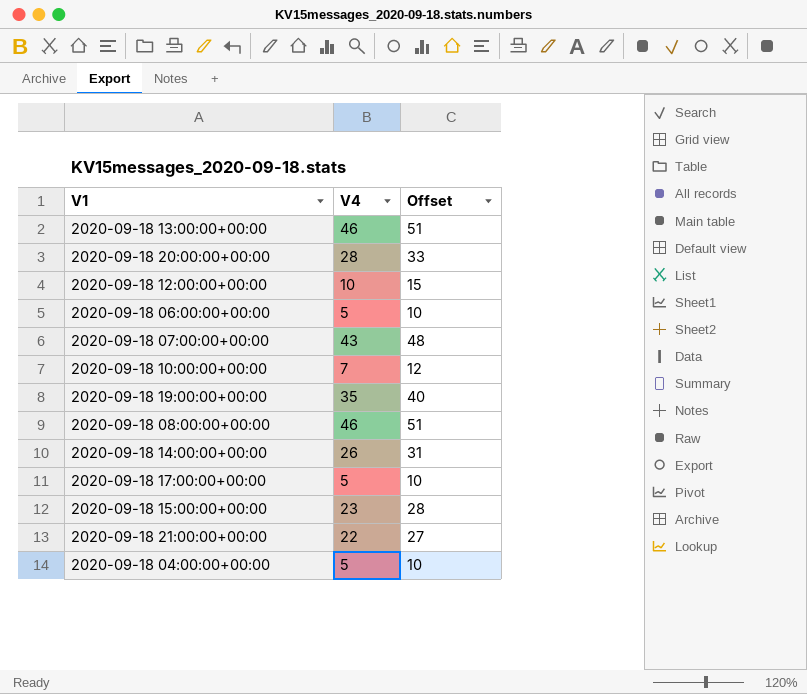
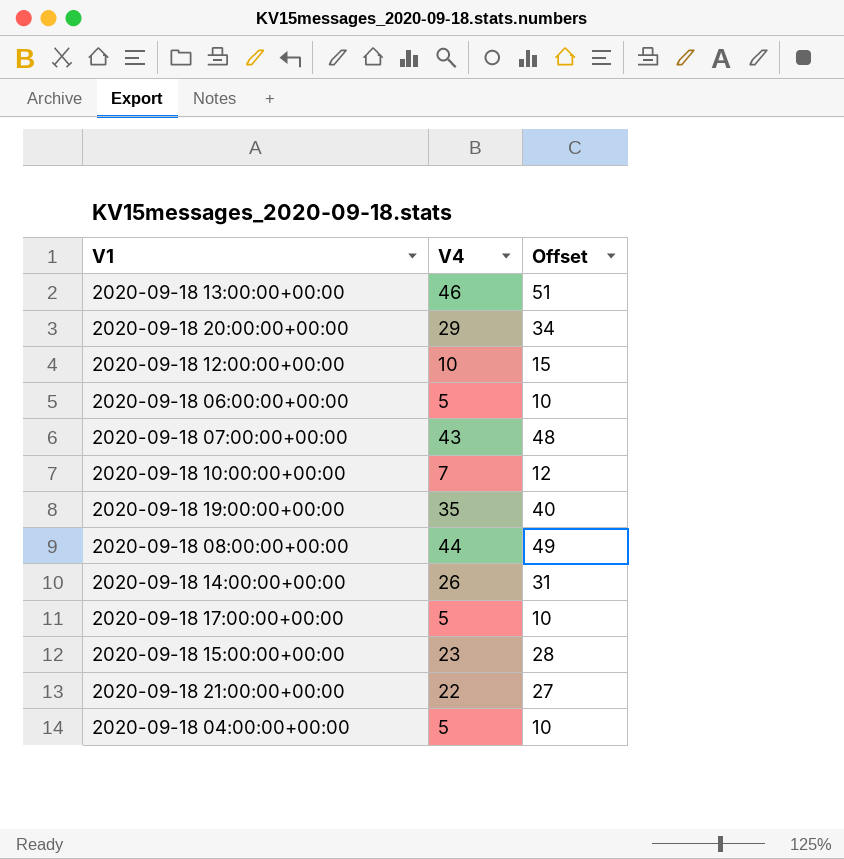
2020-09-18 20:00:00+00:00 | V4: 28 -> 29
2020-09-18 20:00:00+00:00 | Offset: 33 -> 34
2020-09-18 08:00:00+00:00 | V4: 46 -> 44
2020-09-18 08:00:00+00:00 | Offset: 51 -> 49

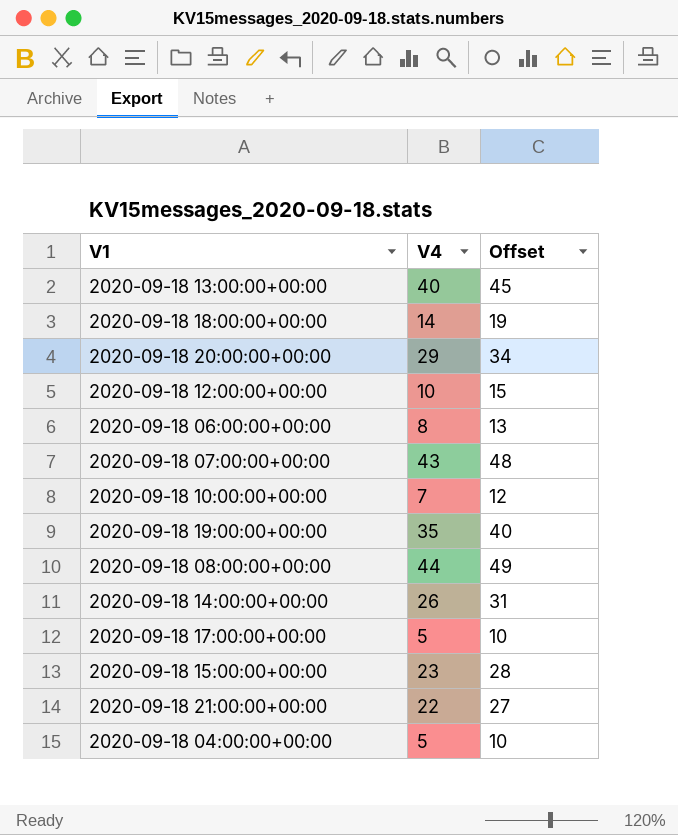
2020-09-18 13:00:00+00:00 | V4: 46 -> 40
2020-09-18 13:00:00+00:00 | Offset: 51 -> 45
row 2020-09-18 18:00:00+00:00: none -> 14 | 19
2020-09-18 06:00:00+00:00 | V4: 5 -> 8
2020-09-18 06:00:00+00:00 | Offset: 10 -> 13

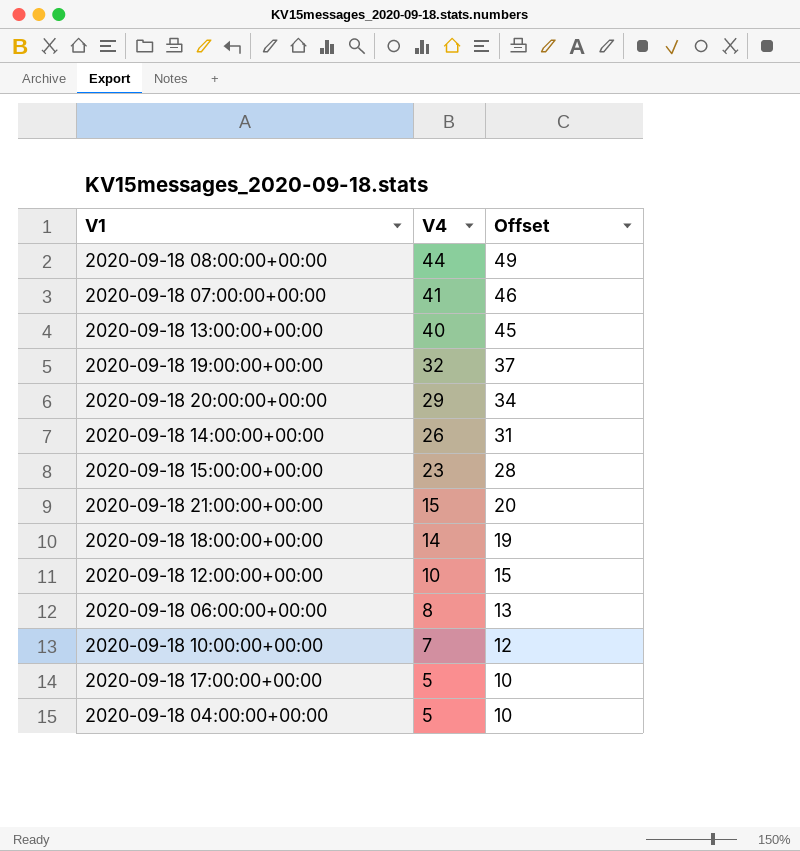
row order: none -> V4 descending
2020-09-18 07:00:00+00:00 | V4: 43 -> 41
2020-09-18 07:00:00+00:00 | Offset: 48 -> 46
2020-09-18 19:00:00+00:00 | V4: 35 -> 32
2020-09-18 19:00:00+00:00 | Offset: 40 -> 37
2020-09-18 21:00:00+00:00 | V4: 22 -> 15
2020-09-18 21:00:00+00:00 | Offset: 27 -> 20

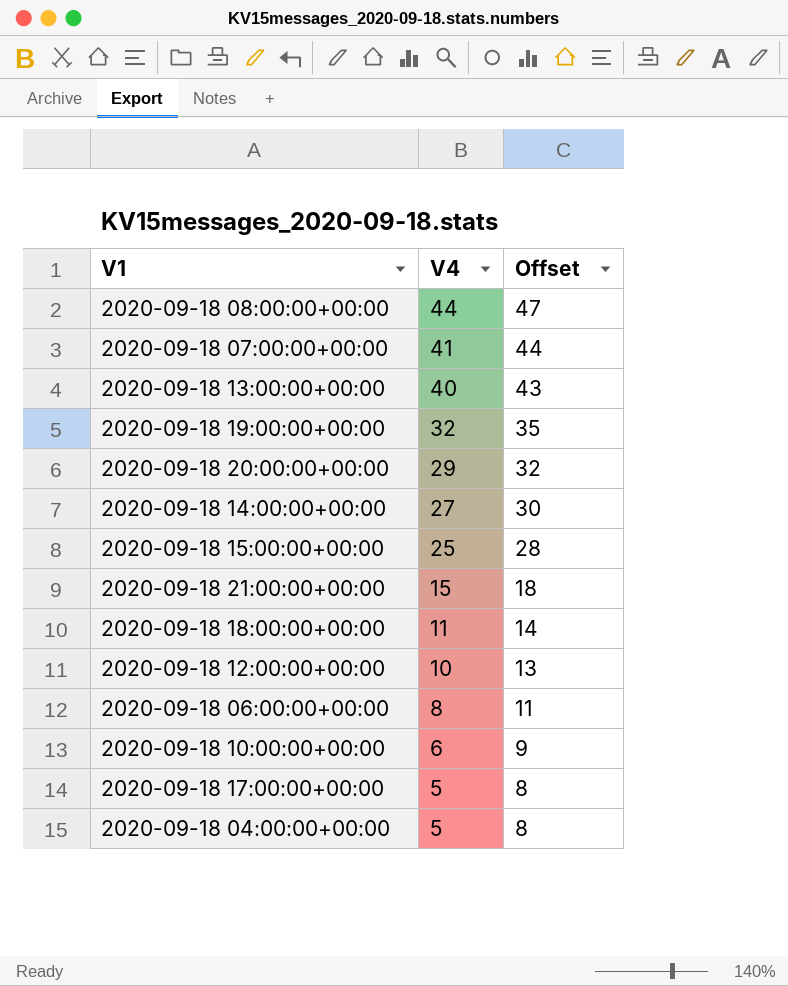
column Offset | formula: [V4] + 5 -> [V4] + 3
2020-09-18 14:00:00+00:00 | V4: 26 -> 27
2020-09-18 15:00:00+00:00 | V4: 23 -> 25
2020-09-18 18:00:00+00:00 | V4: 14 -> 11
2020-09-18 10:00:00+00:00 | V4: 7 -> 6

